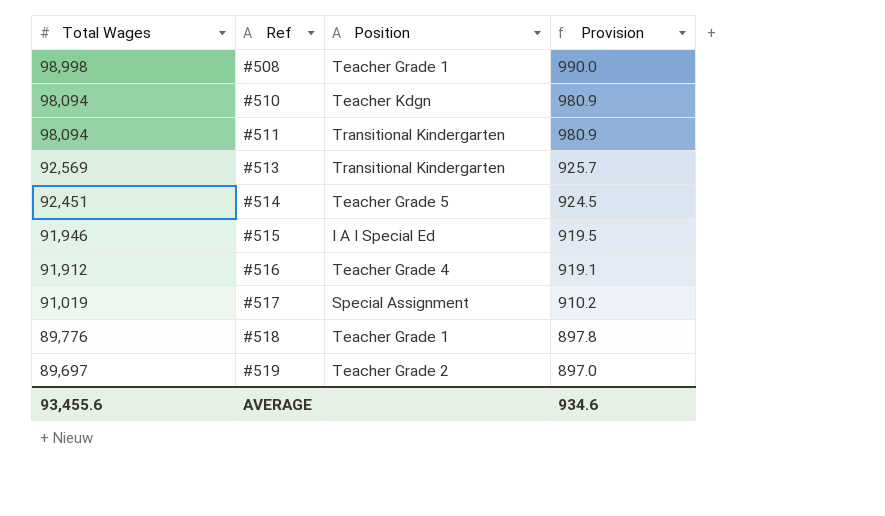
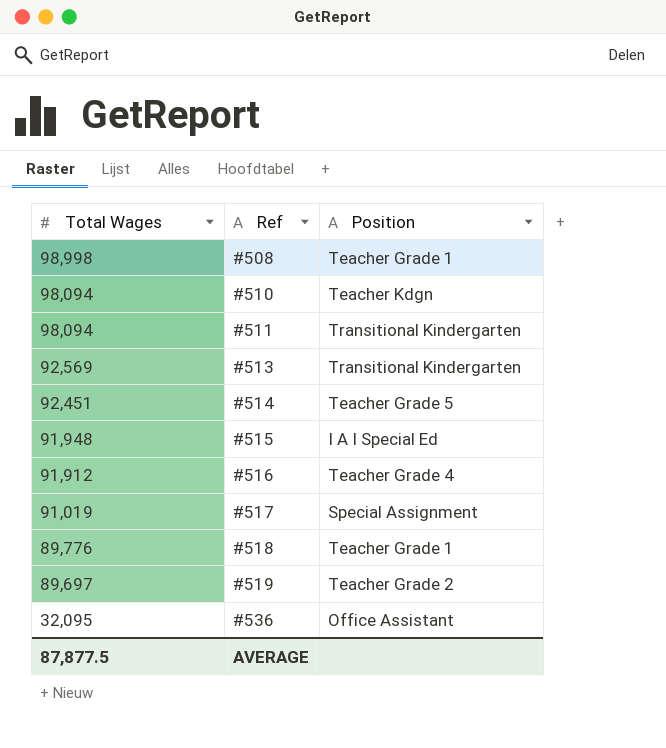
column Provision | formula: [Total Wages] * 0.01 -> none
#515 | Total Wages: 91,946 -> 91,948
row #536: none -> 32,095 | Office Assistant
AVERAGE | Total Wages: 93,455.6 -> 87,877.5

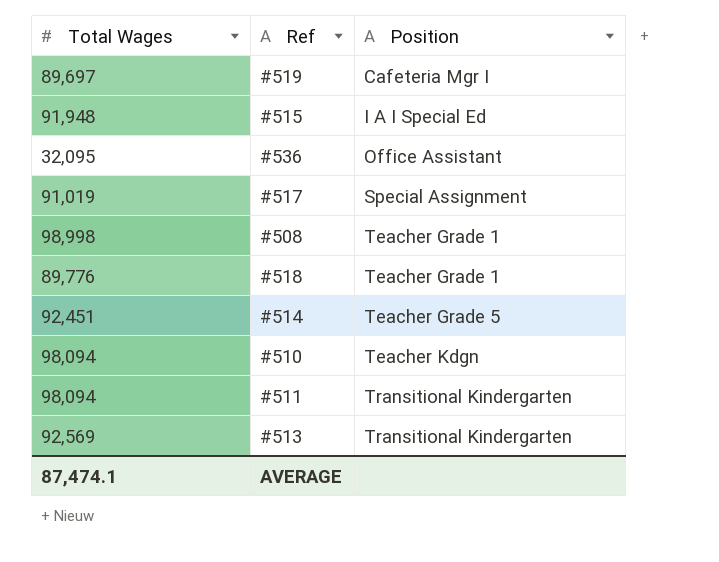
row order: Total Wages descending -> Position ascending
row #516: 91,912 | Teacher Grade 4 -> none
#519 | Position: Teacher Grade 2 -> Cafeteria Mgr I
AVERAGE | Total Wages: 87,877.5 -> 87,474.1

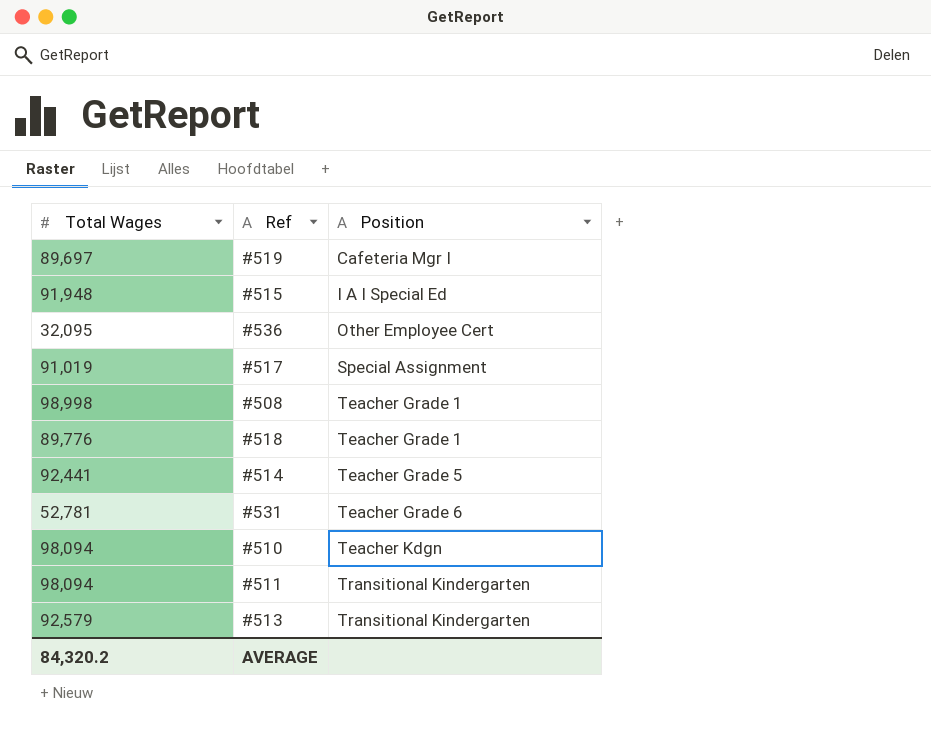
#536 | Position: Office Assistant -> Other Employee Cert
#514 | Total Wages: 92,451 -> 92,441
row #531: none -> 52,781 | Teacher Grade 6
#513 | Total Wages: 92,569 -> 92,579
AVERAGE | Total Wages: 87,474.1 -> 84,320.2

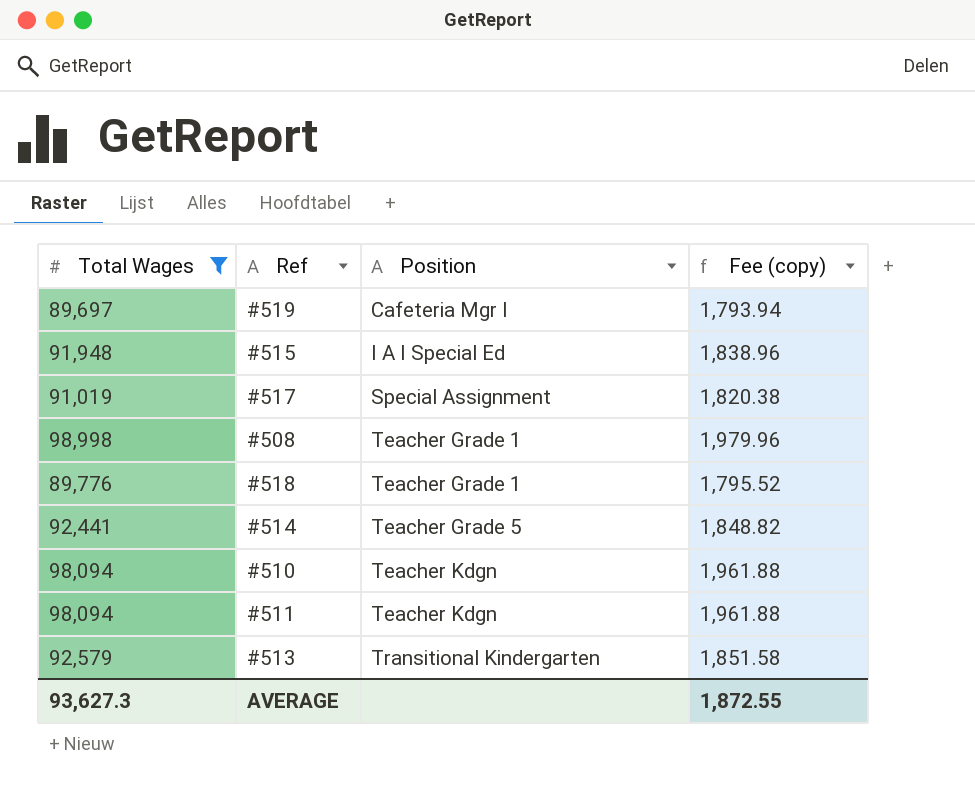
filter: none -> Total Wages >= 89,697
column Fee (copy) | formula: none -> [Total Wages] * 0.02
#511 | Position: Transitional Kindergarten -> Teacher Kdgn
AVERAGE | Total Wages: 84,320.2 -> 93,627.3

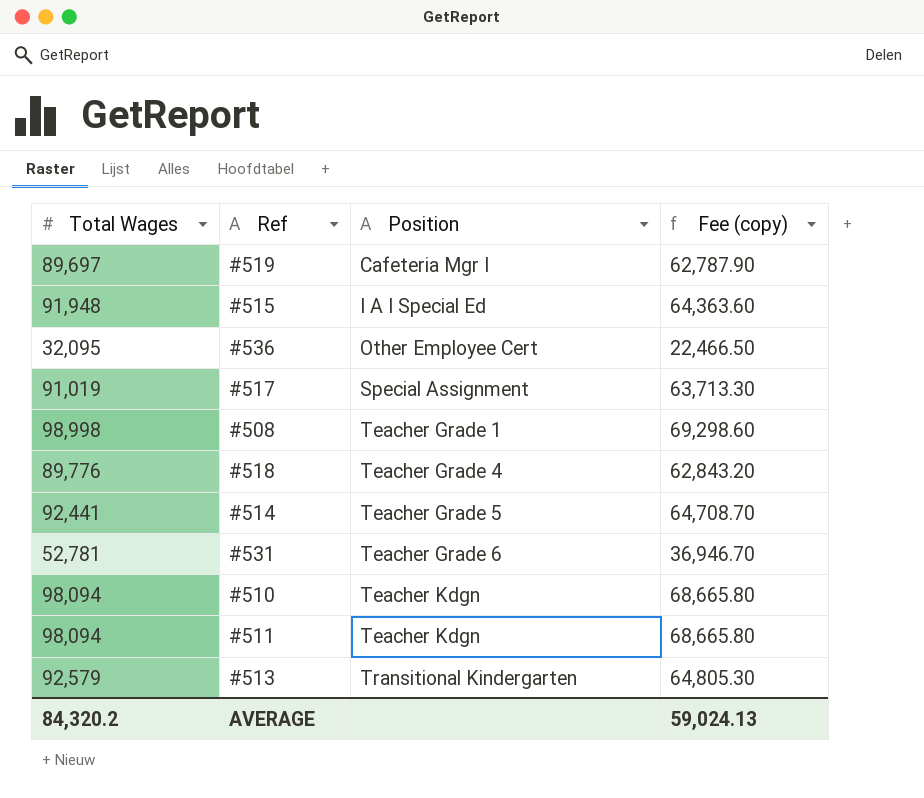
filter: Total Wages >= 89,697 -> none
column Fee (copy) | formula: [Total Wages] * 0.02 -> [Total Wages] * 0.7
#518 | Position: Teacher Grade 1 -> Teacher Grade 4
AVERAGE | Total Wages: 93,627.3 -> 84,320.2
AVERAGE | Fee (copy): 1,872.55 -> 59,024.13

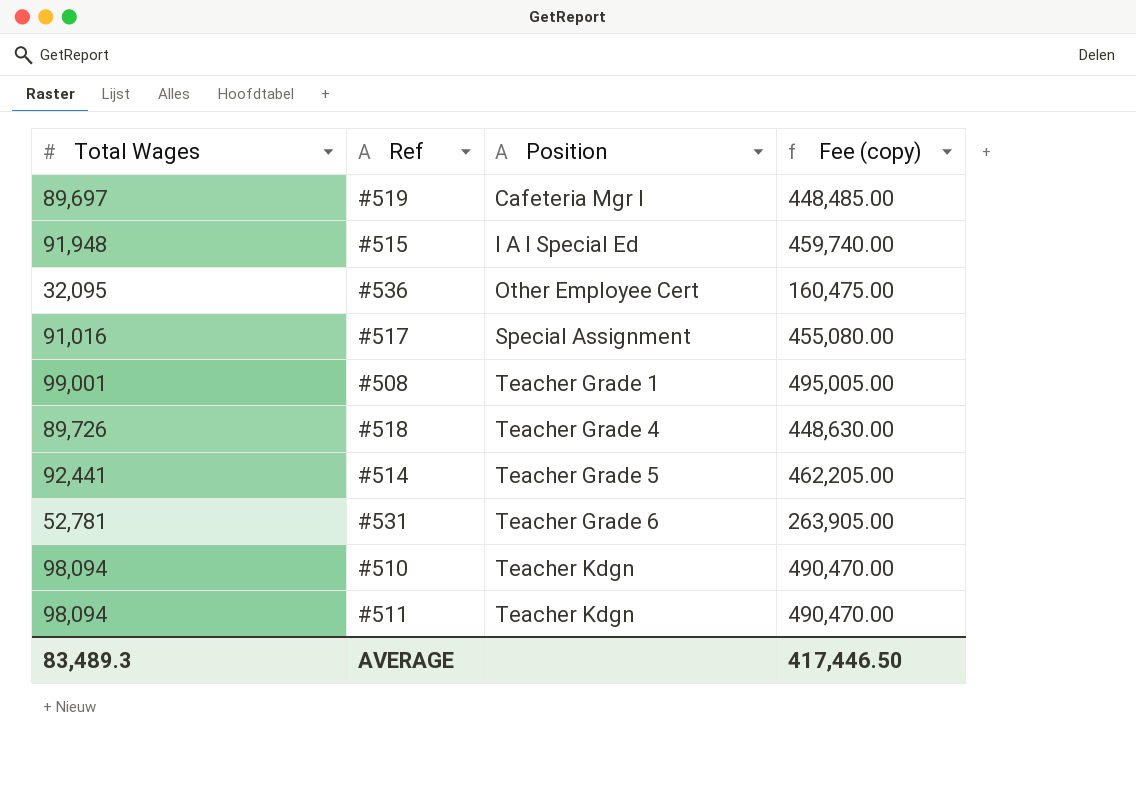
column Fee (copy) | formula: [Total Wages] * 0.7 -> [Total Wages] * 5
row #513: 92,579 | Transitional Kindergarten | 64,805.30 -> none
#517 | Total Wages: 91,019 -> 91,016
#508 | Total Wages: 98,998 -> 99,001
#518 | Total Wages: 89,776 -> 89,726
AVERAGE | Total Wages: 84,320.2 -> 83,489.3
AVERAGE | Fee (copy): 59,024.13 -> 417,446.50

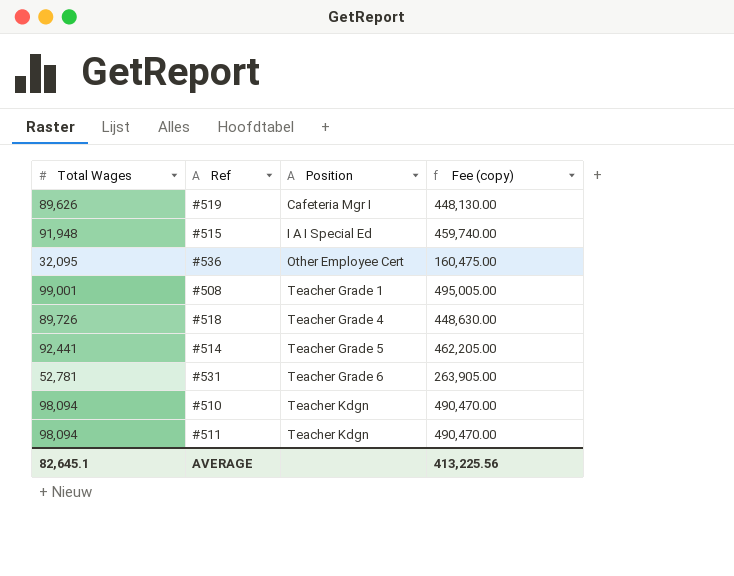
row #517: 91,016 | Special Assignment | 455,080.00 -> none
#519 | Total Wages: 89,697 -> 89,626
#519 | Fee (copy): 448,485.00 -> 448,130.00
AVERAGE | Total Wages: 83,489.3 -> 82,645.1
AVERAGE | Fee (copy): 417,446.50 -> 413,225.56

